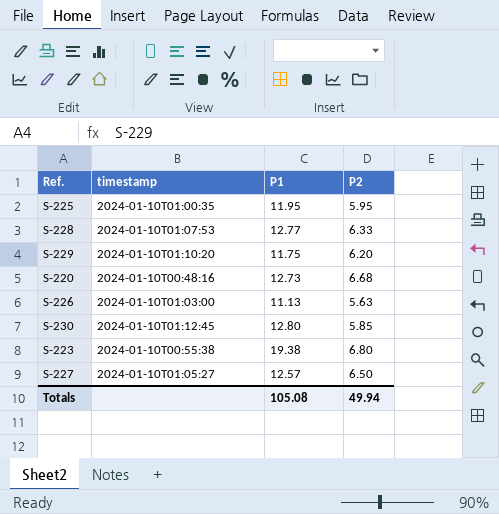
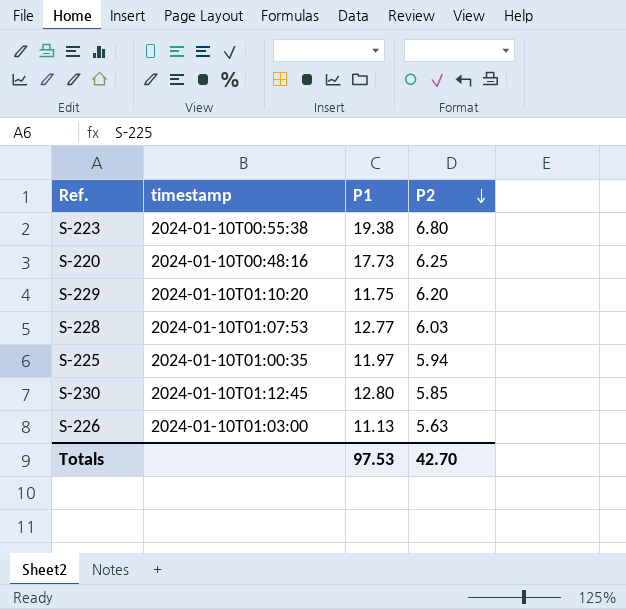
row order: none -> P2 descending
row S-227: 2024-01-10T01:05:27 | 12.57 | 6.50 -> none
S-220 | P1: 12.73 -> 17.73
S-220 | P2: 6.68 -> 6.25
S-228 | P2: 6.33 -> 6.03
S-225 | P1: 11.95 -> 11.97
S-225 | P2: 5.95 -> 5.94
Totals | P1: 105.08 -> 97.53
Totals | P2: 49.94 -> 42.70

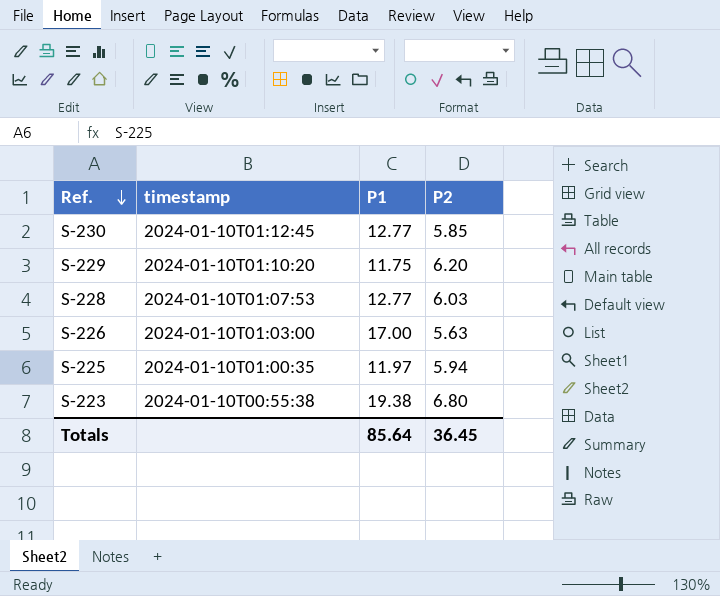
row order: P2 descending -> Ref. descending
row S-220: 2024-01-10T00:48:16 | 17.73 | 6.25 -> none
S-230 | P1: 12.80 -> 12.77
S-226 | P1: 11.13 -> 17.00
Totals | P1: 97.53 -> 85.64
Totals | P2: 42.70 -> 36.45

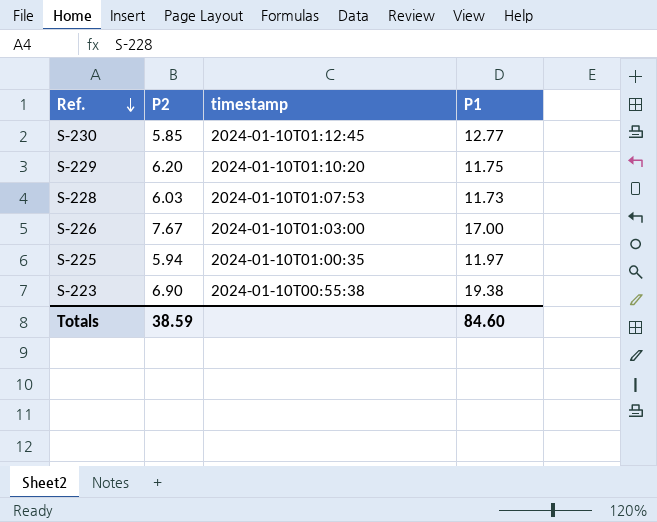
column P2 | position: 4 -> 2
S-228 | P1: 12.77 -> 11.73
S-226 | P2: 5.63 -> 7.67
S-223 | P2: 6.80 -> 6.90
Totals | P2: 36.45 -> 38.59
Totals | P1: 85.64 -> 84.60

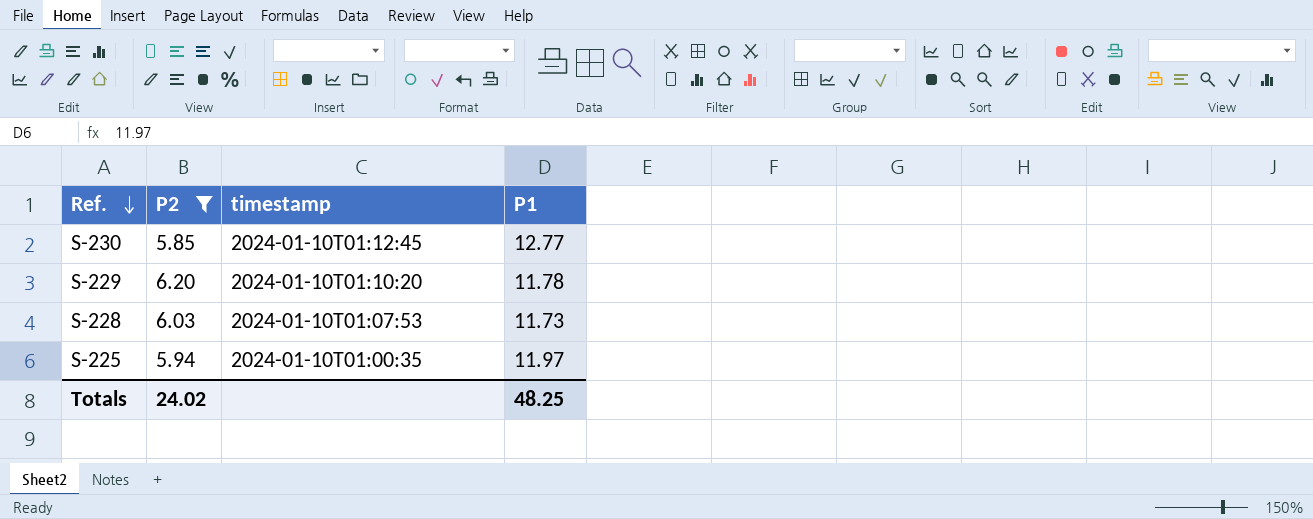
filter: none -> P2 <= 6.20
S-229 | P1: 11.75 -> 11.78
Totals | P2: 38.59 -> 24.02
Totals | P1: 84.60 -> 48.25

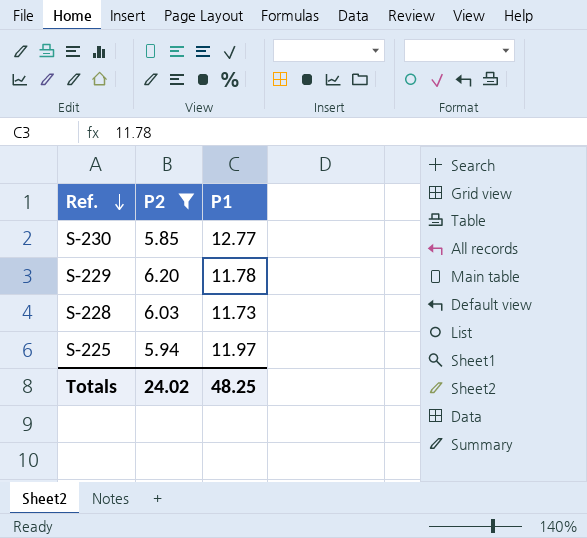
column timestamp | position: 3 -> none

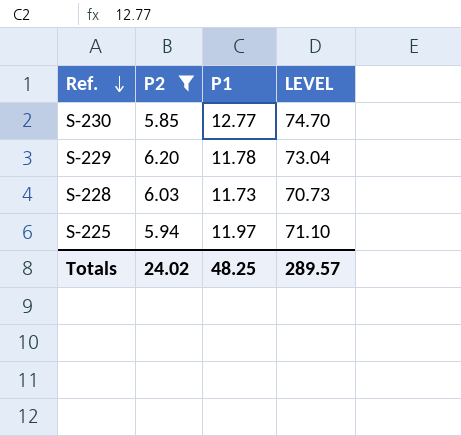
column LEVEL | formula: none -> [P2] * [P1]

